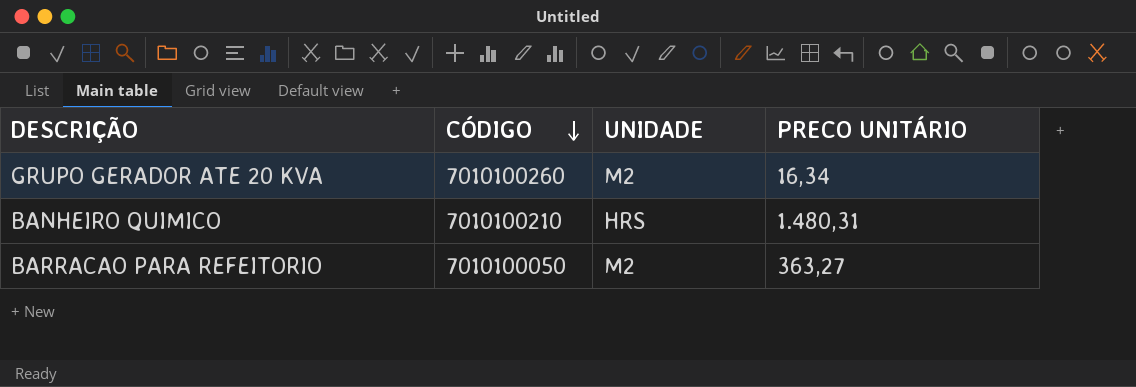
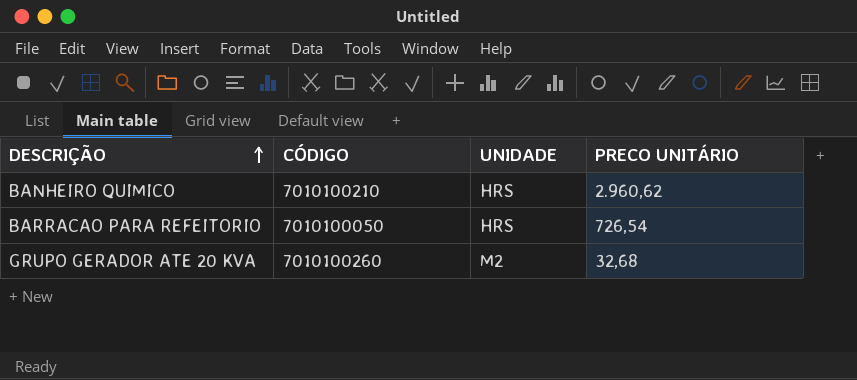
row order: CÓDIGO descending -> DESCRIÇÃO ascending
BANHEIRO QUIMICO | PRECO UNITÁRIO: 1.480,31 -> 2.960,62
BARRACAO PARA REFEITORIO | UNIDADE: M2 -> HRS
BARRACAO PARA REFEITORIO | PRECO UNITÁRIO: 363,27 -> 726,54
GRUPO GERADOR ATE 20 KVA | PRECO UNITÁRIO: 16,34 -> 32,68

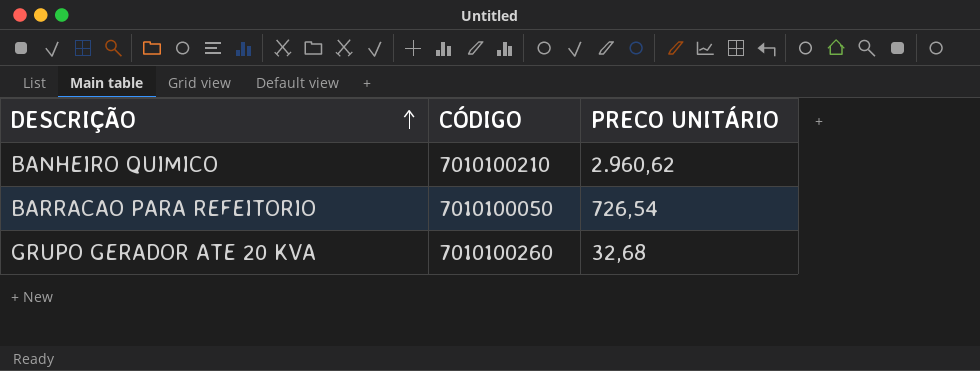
column UNIDADE | position: 3 -> none

